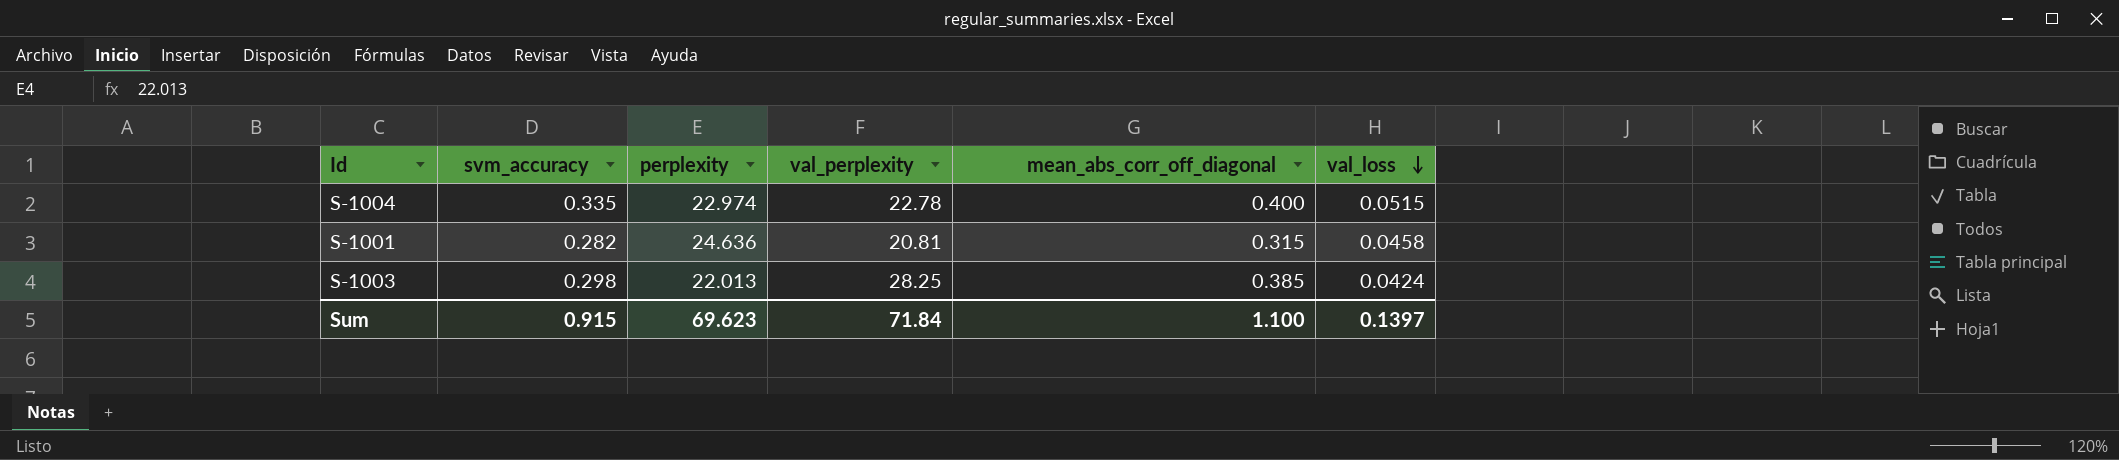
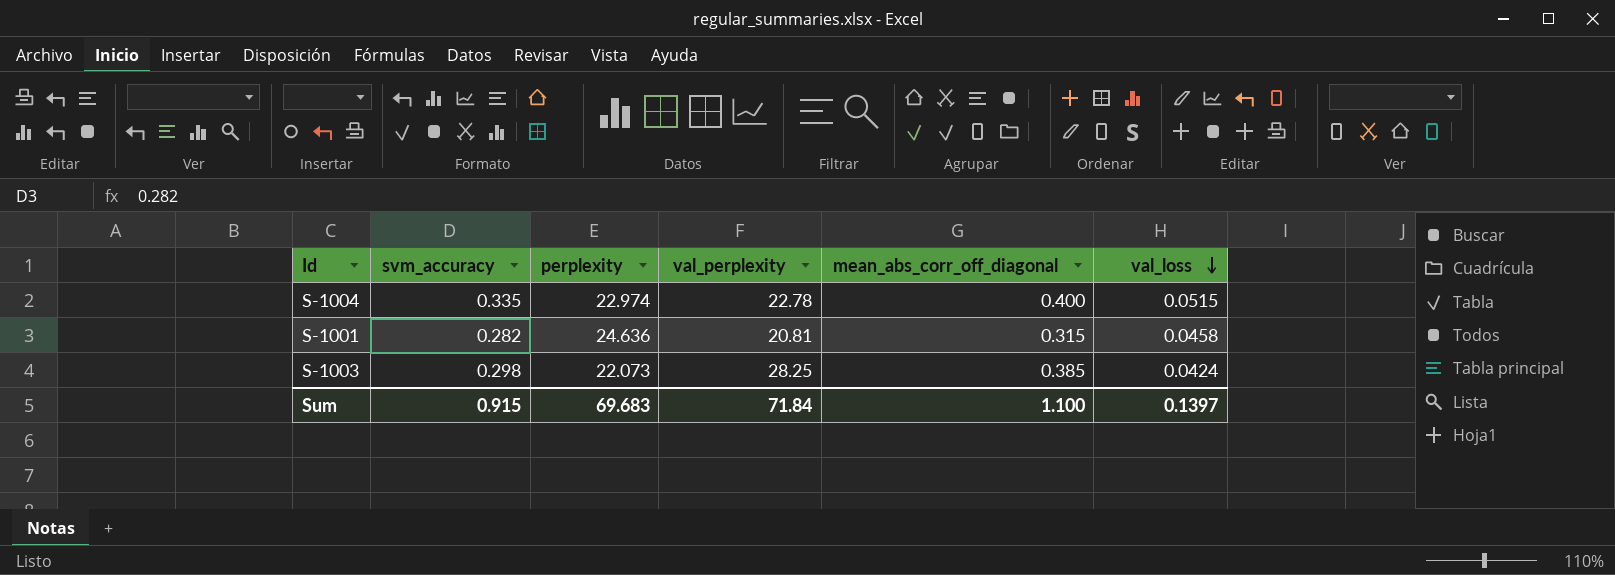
S-1003 | perplexity: 22.013 -> 22.073
Sum | perplexity: 69.623 -> 69.683

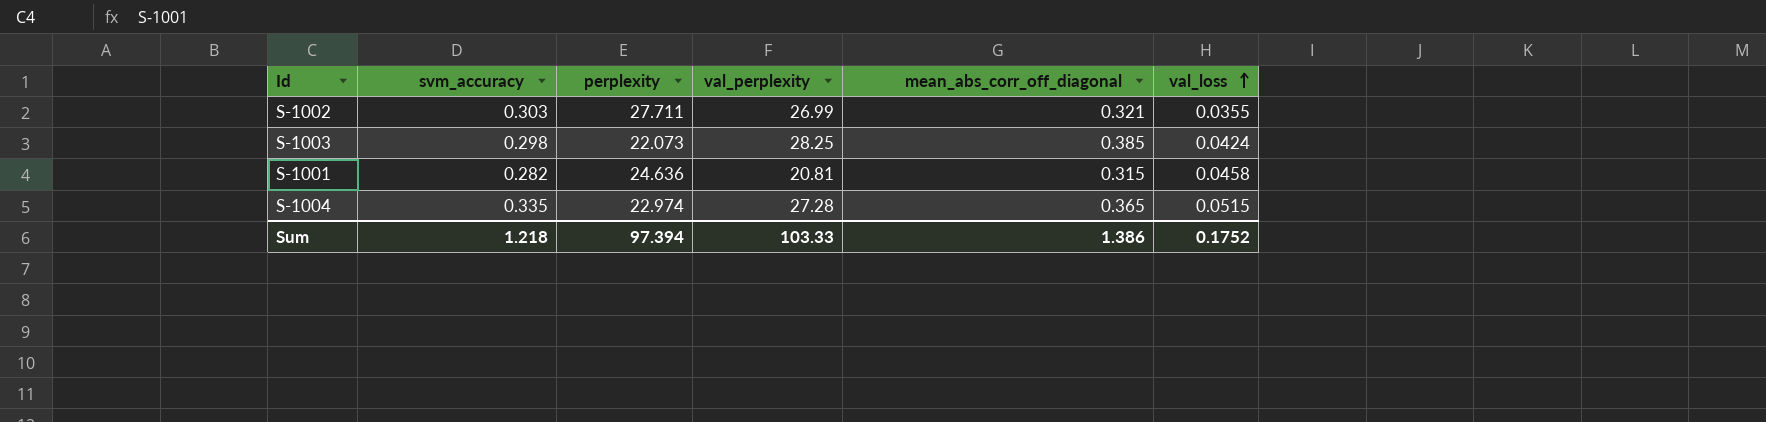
row order: val_loss descending -> val_loss ascending
row S-1002: none -> 0.303 | 27.711 | 26.99 | 0.321 | 0.0355
S-1004 | val_perplexity: 22.78 -> 27.28
S-1004 | mean_abs_corr_off_diagonal: 0.400 -> 0.365
Sum | svm_accuracy: 0.915 -> 1.218
Sum | perplexity: 69.683 -> 97.394
Sum | val_perplexity: 71.84 -> 103.33
Sum | mean_abs_corr_off_diagonal: 1.100 -> 1.386
Sum | val_loss: 0.1397 -> 0.1752

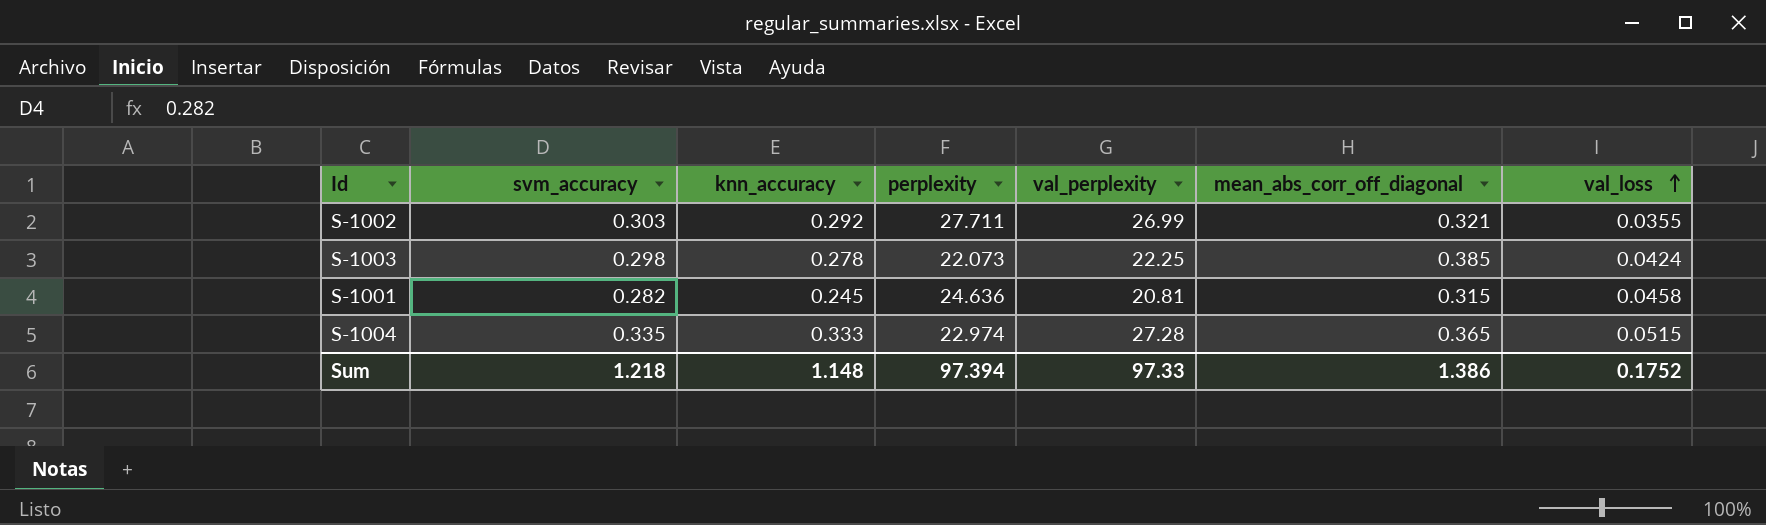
column knn_accuracy | position: none -> 3
S-1003 | val_perplexity: 28.25 -> 22.25
Sum | val_perplexity: 103.33 -> 97.33

